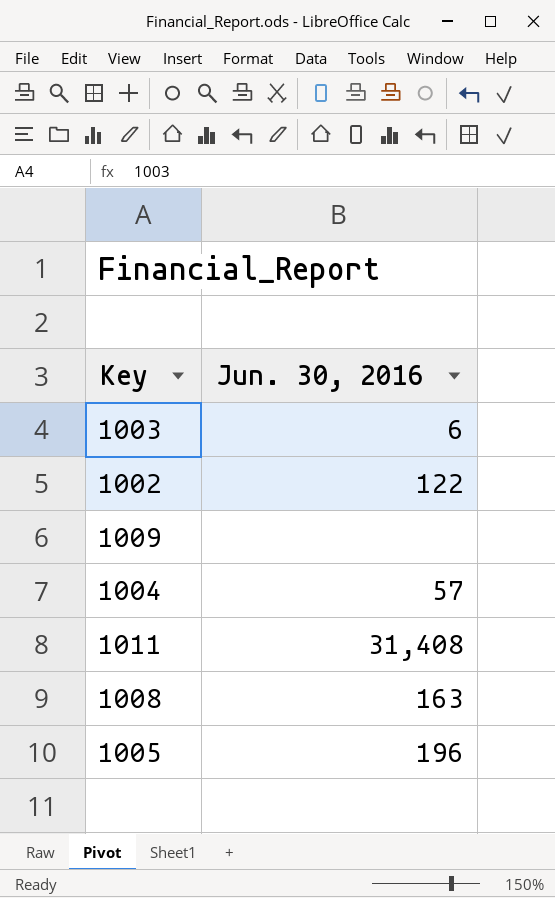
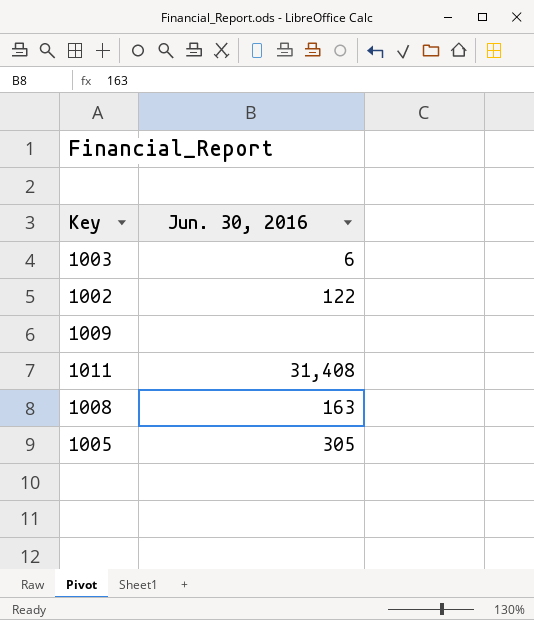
row 1004: 57 -> none
1005 | Jun. 30, 2016: 196 -> 305

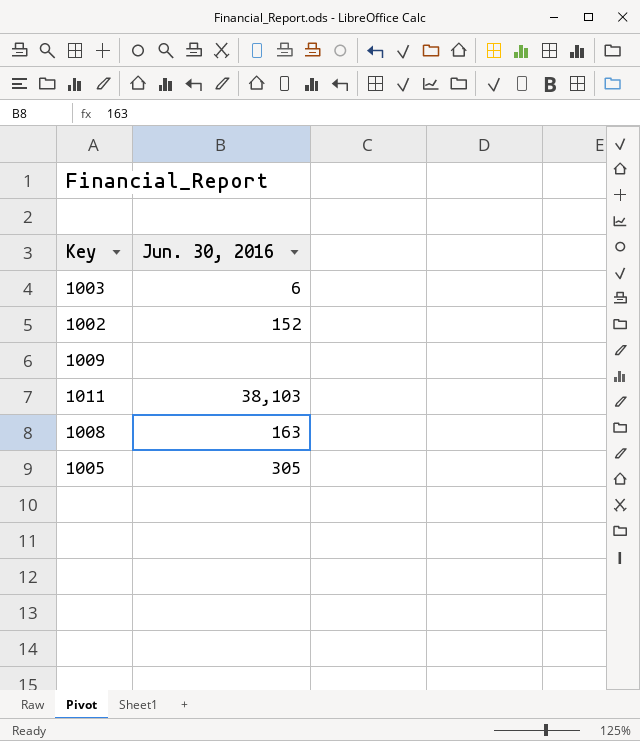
1002 | Jun. 30, 2016: 122 -> 152
1011 | Jun. 30, 2016: 31,408 -> 38,103

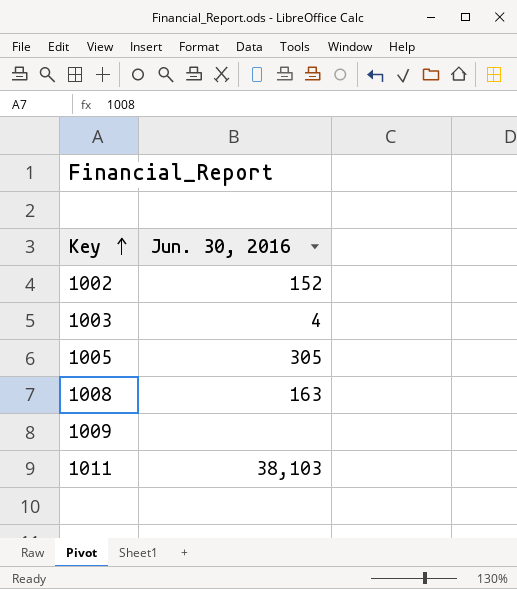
row order: none -> Key ascending
1003 | Jun. 30, 2016: 6 -> 4

